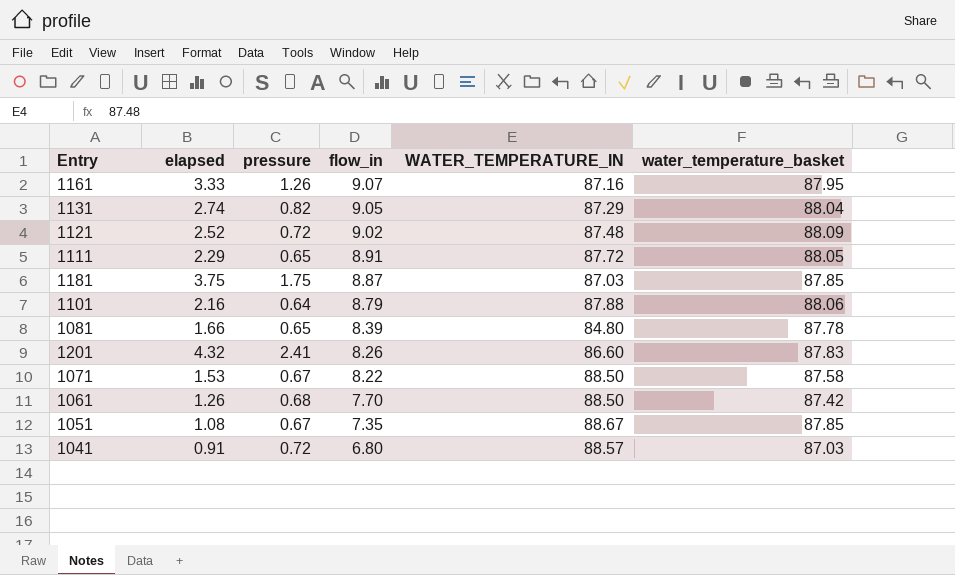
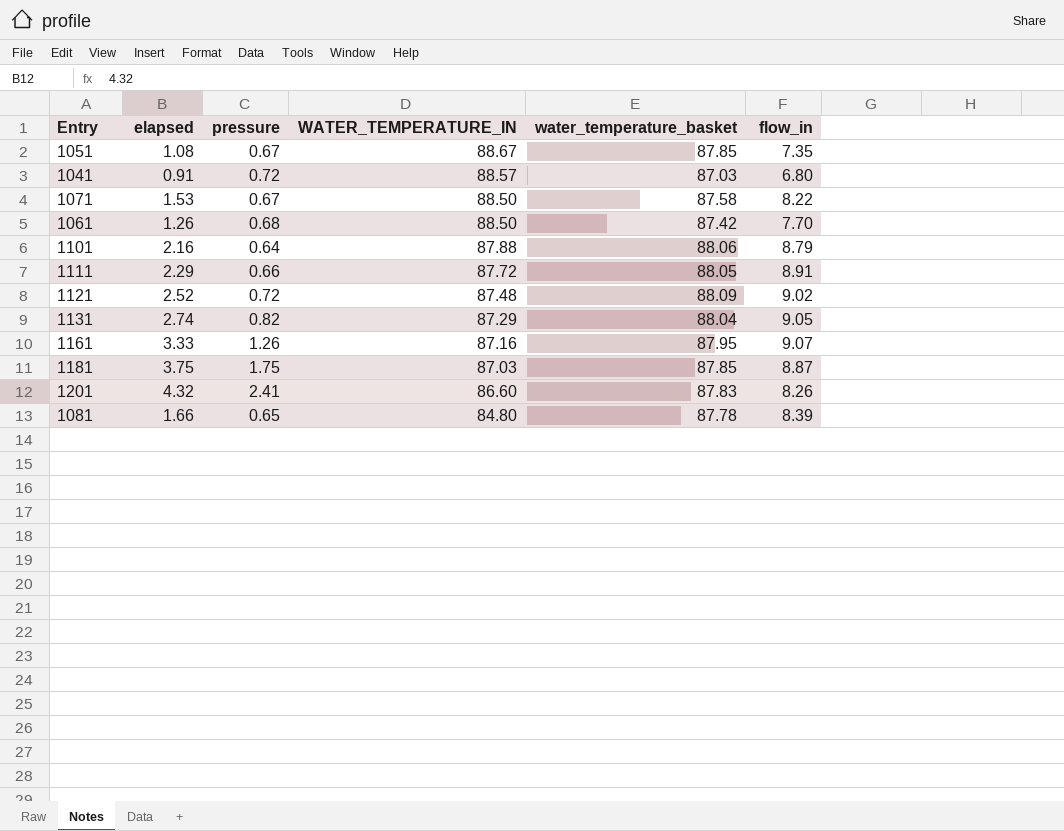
row order: flow_in descending -> WATER_TEMPERATURE_IN descending
column flow_in | position: 4 -> 6
1111 | pressure: 0.65 -> 0.66

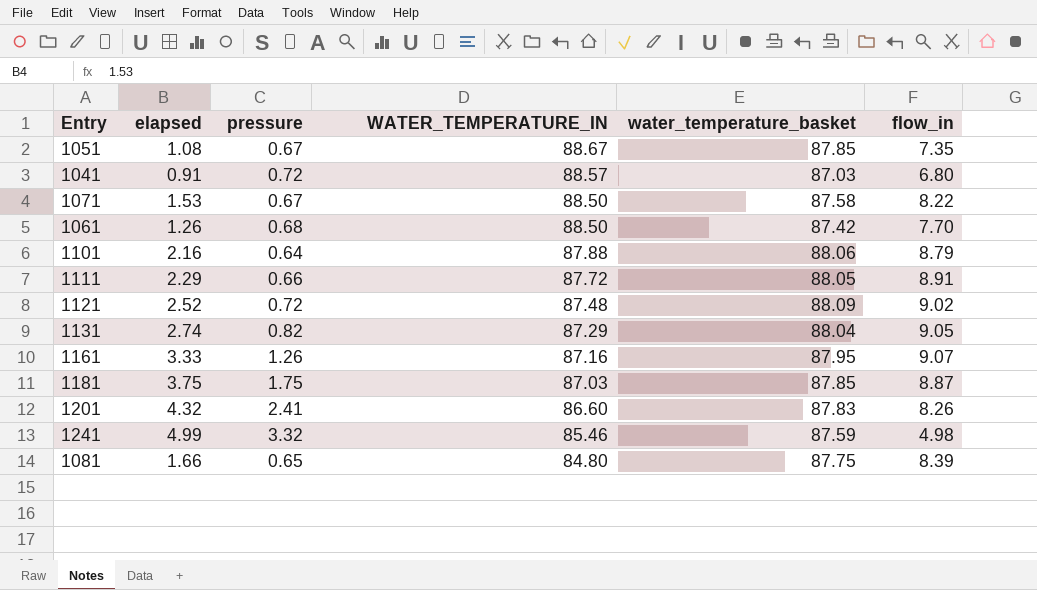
row 1241: none -> 4.99 | 3.32 | 85.46 | 87.59 | 4.98
1081 | water_temperature_basket: 87.78 -> 87.75

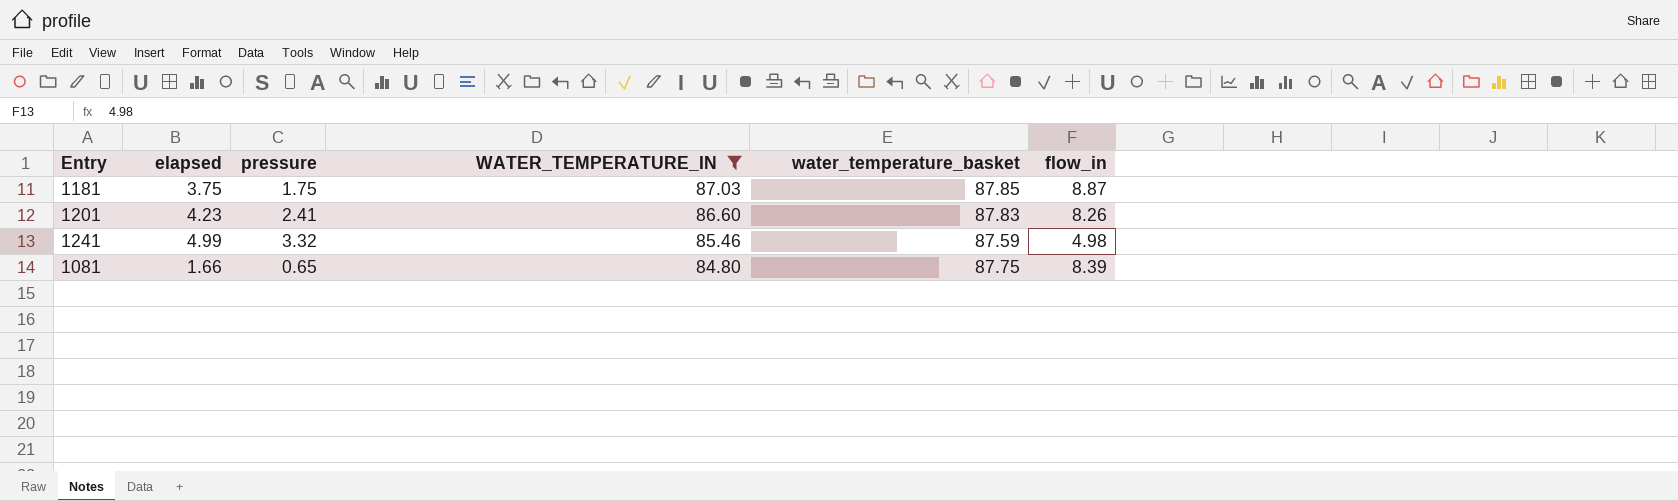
filter: none -> WATER_TEMPERATURE_IN <= 87.03
1201 | elapsed: 4.32 -> 4.23

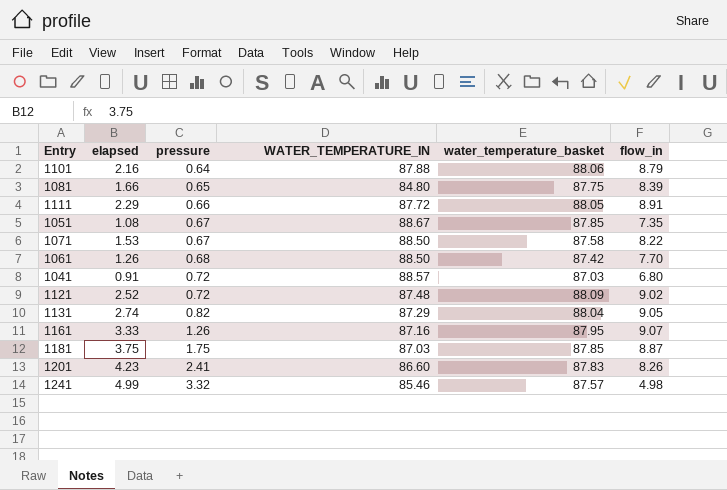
filter: WATER_TEMPERATURE_IN <= 87.03 -> none
row order: WATER_TEMPERATURE_IN descending -> pressure ascending
1241 | water_temperature_basket: 87.59 -> 87.57

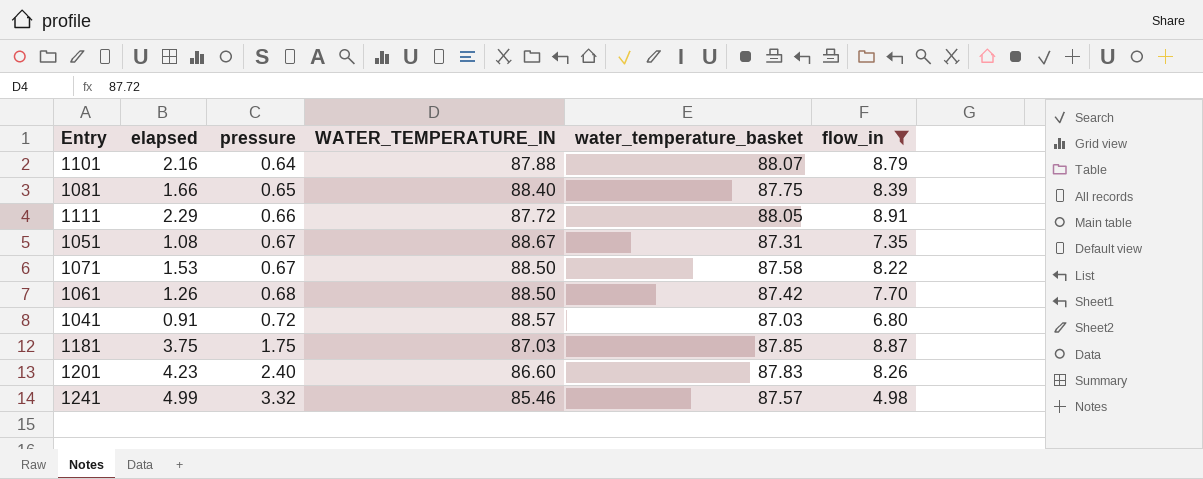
filter: none -> flow_in <= 8.91
1101 | water_temperature_basket: 88.06 -> 88.07
1081 | WATER_TEMPERATURE_IN: 84.80 -> 88.40
1051 | water_temperature_basket: 87.85 -> 87.31
1201 | pressure: 2.41 -> 2.40

